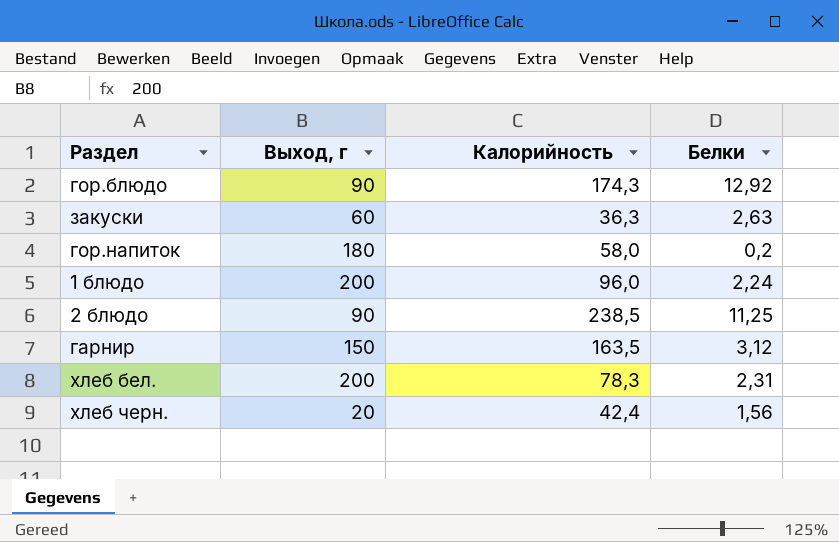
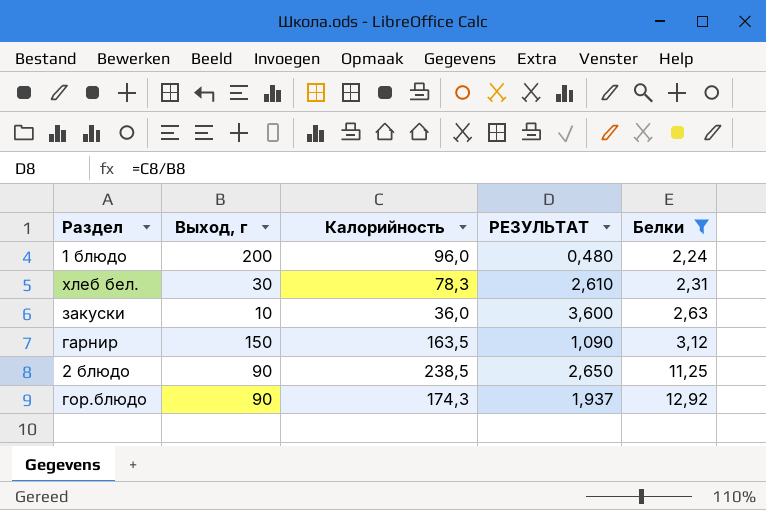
filter: none -> Белки >= 2,24
row order: none -> Белки ascending
column РЕЗУЛЬТАТ | formula: none -> [Калорийность] / [Выход, г]
хлеб бел. | Выход, г: 200 -> 30
закуски | Выход, г: 60 -> 10
закуски | Калорийность: 36,3 -> 36,0

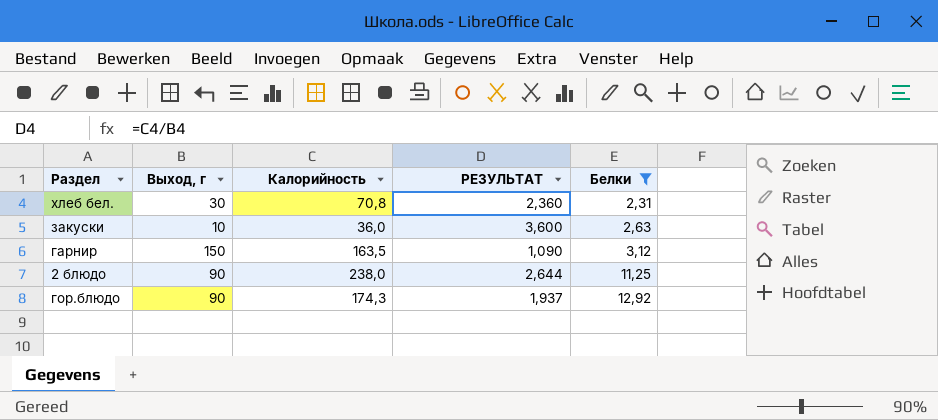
row 1 блюдо: 200 | 96,0 | 0,480 | 2,24 -> none
хлеб бел. | Калорийность: 78,3 -> 70,8
хлеб бел. | РЕЗУЛЬТАТ: 2,610 -> 2,360
2 блюдо | Калорийность: 238,5 -> 238,0
2 блюдо | РЕЗУЛЬТАТ: 2,650 -> 2,644

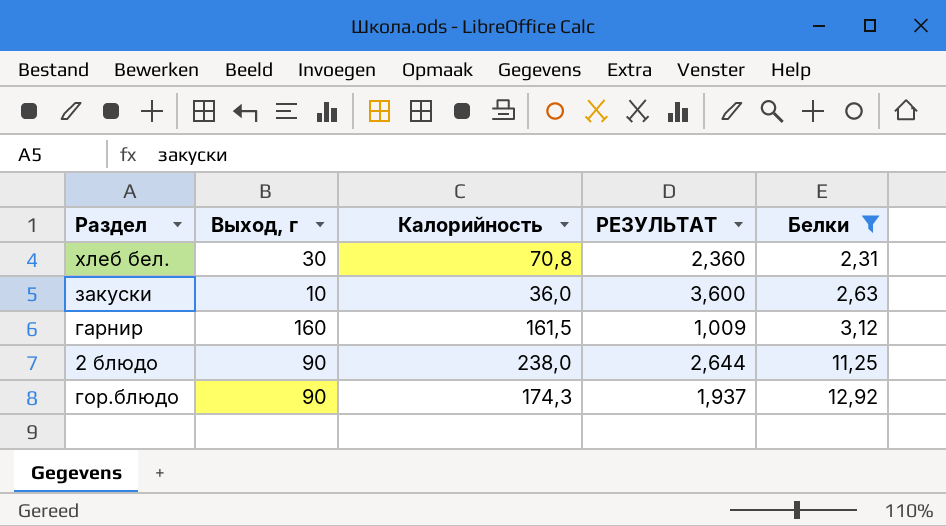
гарнир | Выход, г: 150 -> 160
гарнир | Калорийность: 163,5 -> 161,5
гарнир | РЕЗУЛЬТАТ: 1,090 -> 1,009

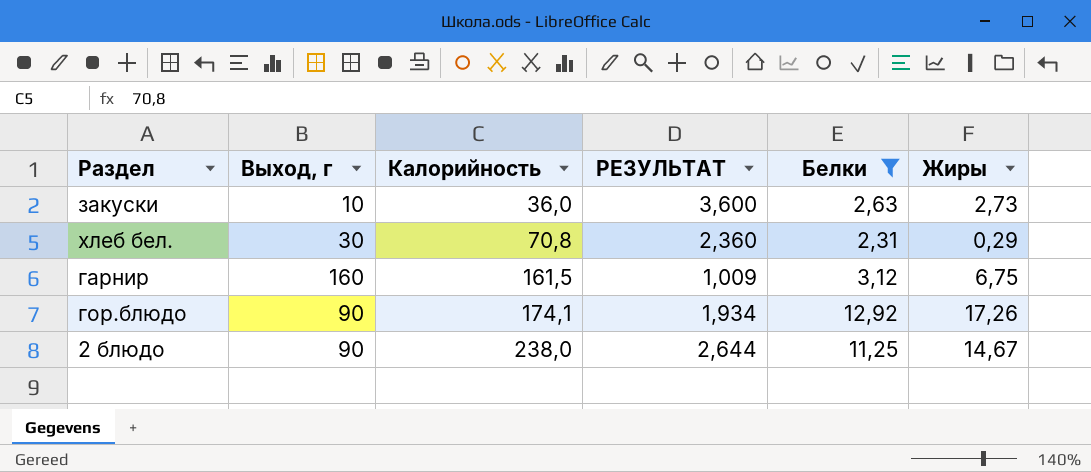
row order: Белки ascending -> Калорийность ascending
column Жиры | position: none -> 6
гор.блюдо | Калорийность: 174,3 -> 174,1
гор.блюдо | РЕЗУЛЬТАТ: 1,937 -> 1,934

